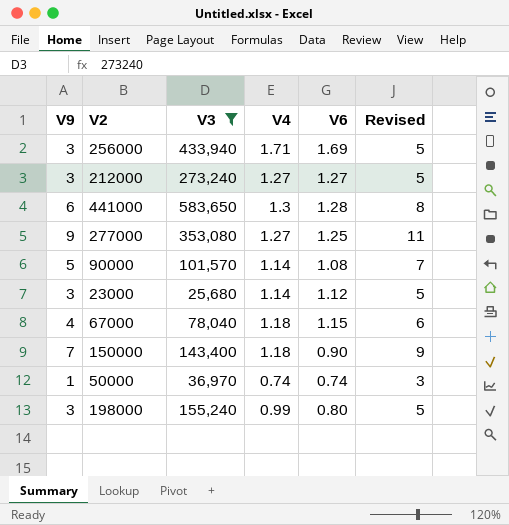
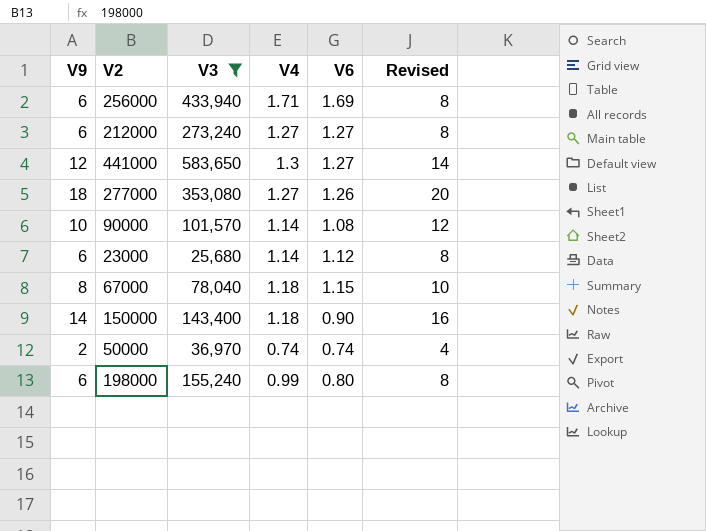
256000 | V9: 3 -> 6
256000 | Revised: 5 -> 8
212000 | V9: 3 -> 6
212000 | Revised: 5 -> 8
441000 | V9: 6 -> 12
441000 | V6: 1.28 -> 1.27
441000 | Revised: 8 -> 14
277000 | V9: 9 -> 18
277000 | V6: 1.25 -> 1.26
277000 | Revised: 11 -> 20
90000 | V9: 5 -> 10
90000 | Revised: 7 -> 12
23000 | V9: 3 -> 6
23000 | Revised: 5 -> 8
67000 | V9: 4 -> 8
67000 | Revised: 6 -> 10
150000 | V9: 7 -> 14
150000 | Revised: 9 -> 16
50000 | V9: 1 -> 2
50000 | Revised: 3 -> 4
198000 | V9: 3 -> 6
198000 | Revised: 5 -> 8

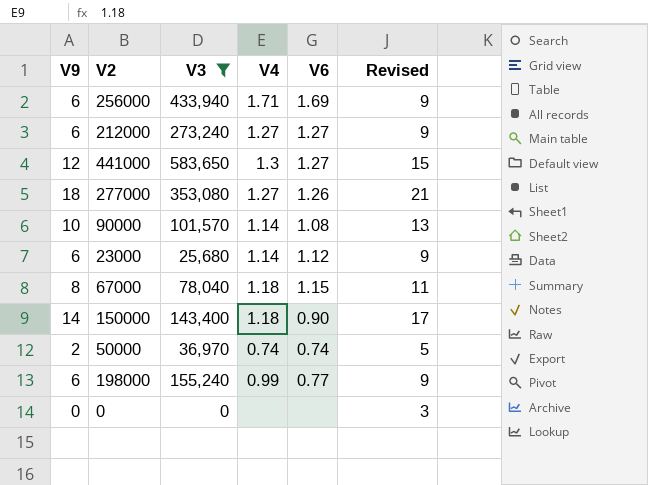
column Revised | formula: [V9] + 2 -> [V9] + 3
198000 | V6: 0.80 -> 0.77
row 0: none -> 0 | 0 | none | none | 3

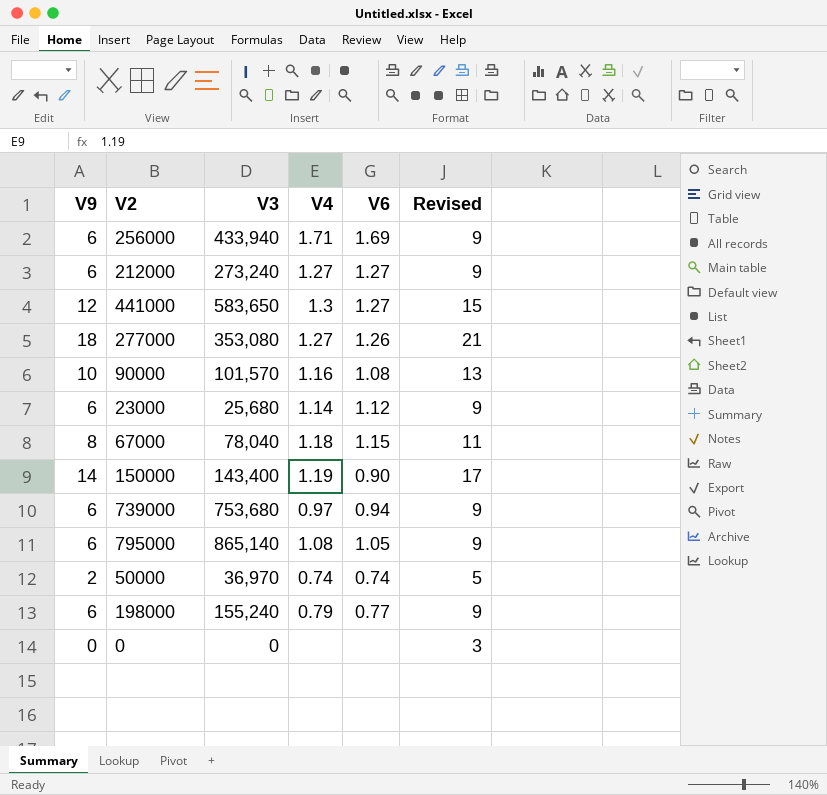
filter: V3 <= 583,650 -> none
90000 | V4: 1.14 -> 1.16
150000 | V4: 1.18 -> 1.19
198000 | V4: 0.99 -> 0.79

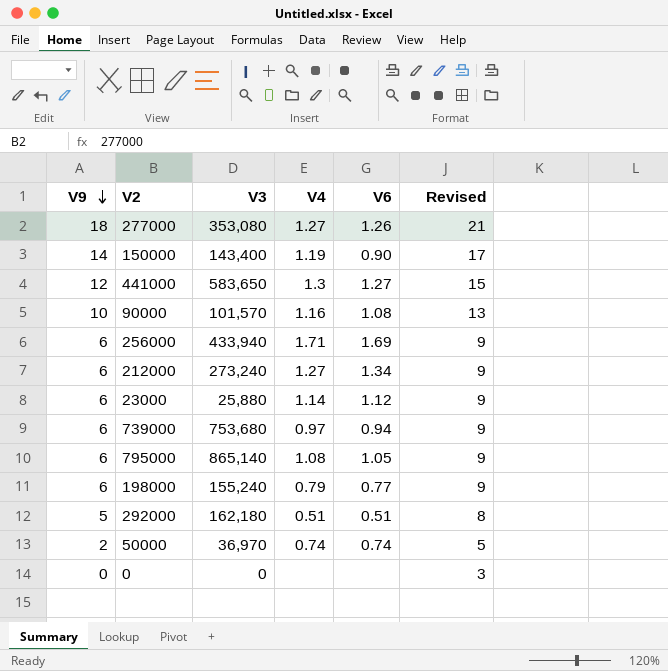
row order: none -> V9 descending
row 67000: 8 | 78,040 | 1.18 | 1.15 | 11 -> none
212000 | V6: 1.27 -> 1.34
23000 | V3: 25,680 -> 25,880
row 292000: none -> 5 | 162,180 | 0.51 | 0.51 | 8

